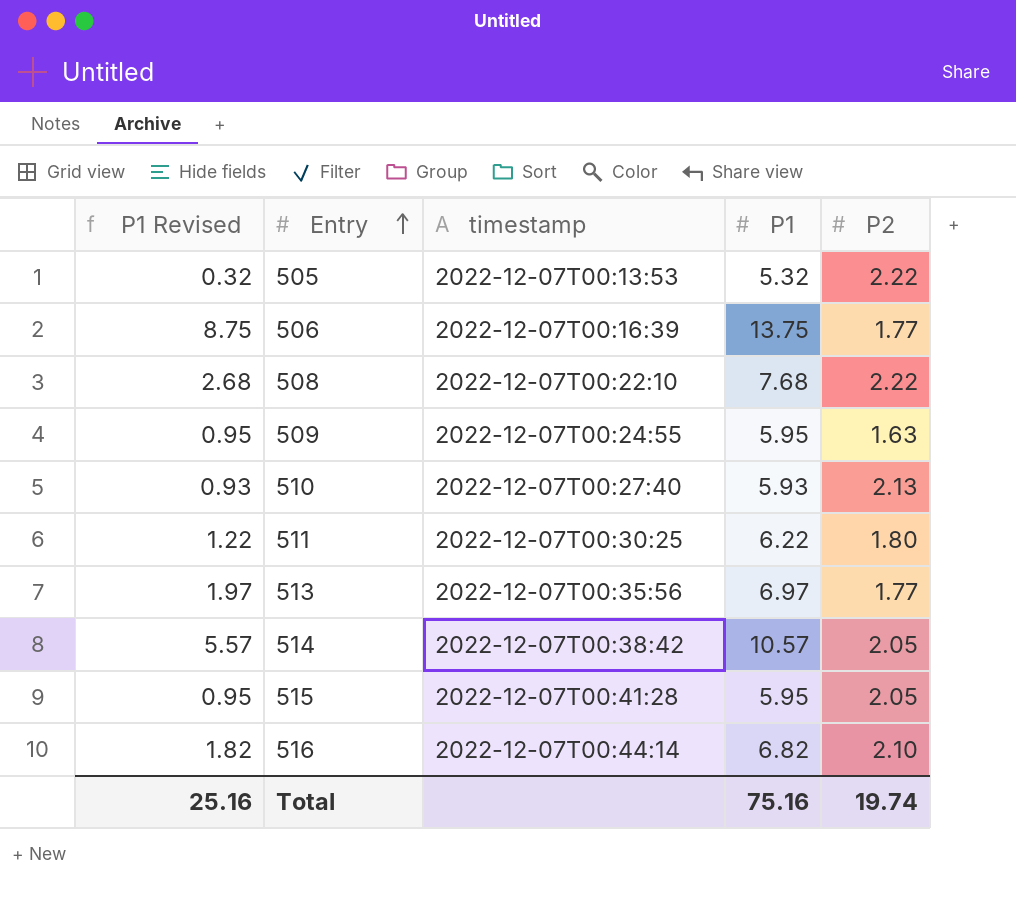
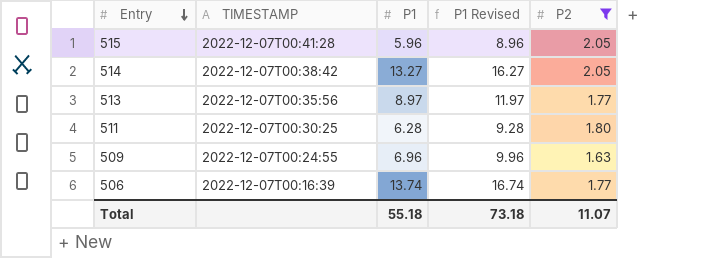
filter: none -> P2 <= 2.05
row order: Entry ascending -> Entry descending
column name: timestamp -> TIMESTAMP
column P1 Revised | formula: [P1] - 5 -> [P1] + 3
column P1 Revised | position: 1 -> 4
515 | P1: 5.95 -> 5.96
514 | P1: 10.57 -> 13.27
513 | P1: 6.97 -> 8.97
511 | P1: 6.22 -> 6.28
509 | P1: 5.95 -> 6.96
506 | P1: 13.75 -> 13.74
Total | P1: 75.16 -> 55.18
Total | P1 Revised: 25.16 -> 73.18
Total | P2: 19.74 -> 11.07

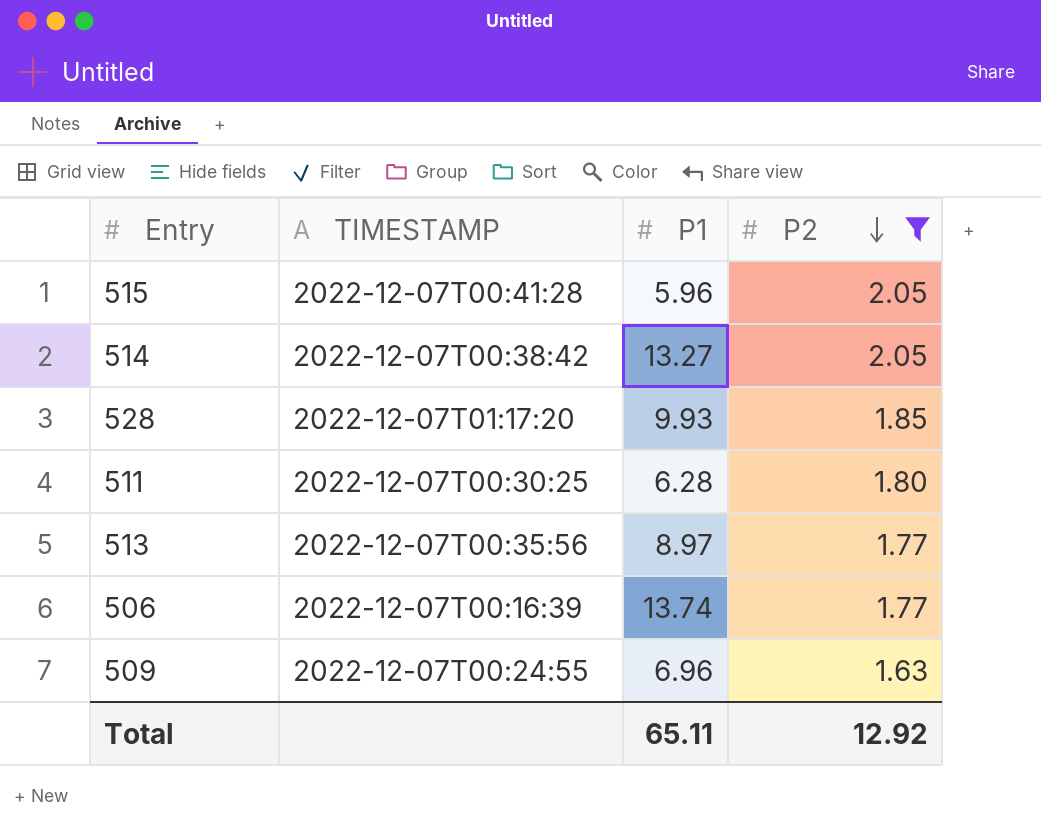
row order: Entry descending -> P2 descending
column P1 Revised | formula: [P1] + 3 -> none
row 528: none -> 2022-12-07T01:17:20 | 9.93 | 1.85
Total | P1: 55.18 -> 65.11
Total | P2: 11.07 -> 12.92

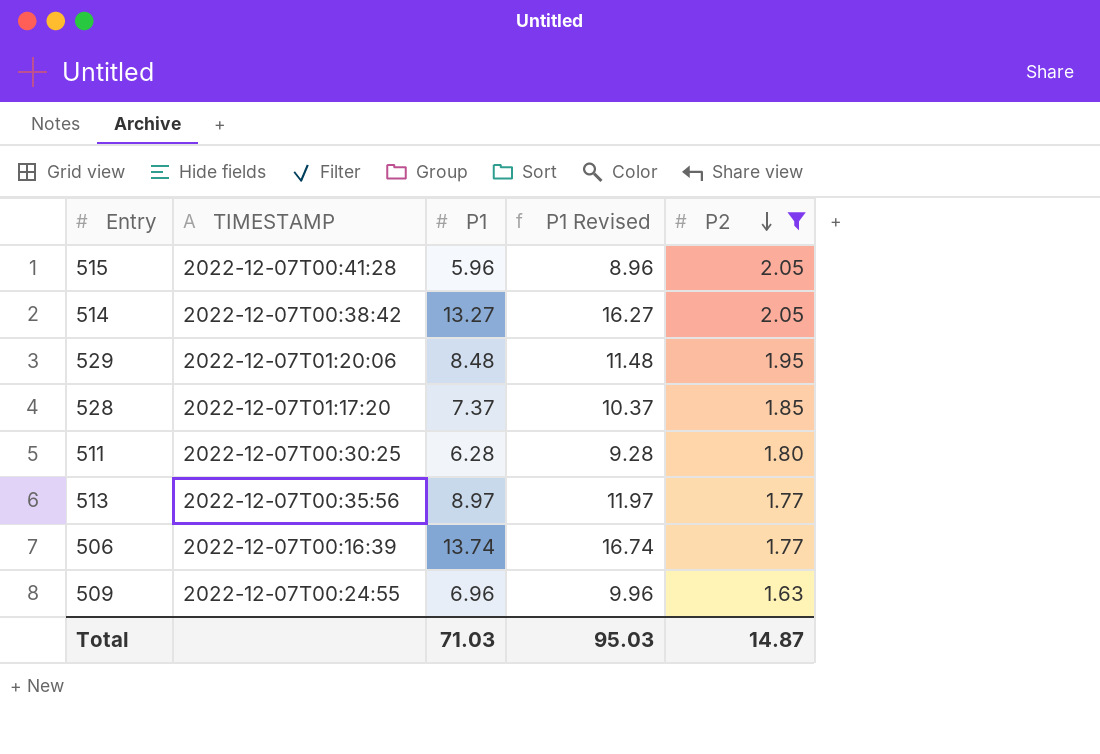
column P1 Revised | formula: none -> [P1] + 3
row 529: none -> 2022-12-07T01:20:06 | 8.48 | 11.48 | 1.95
528 | P1: 9.93 -> 7.37
Total | P1: 65.11 -> 71.03
Total | P2: 12.92 -> 14.87

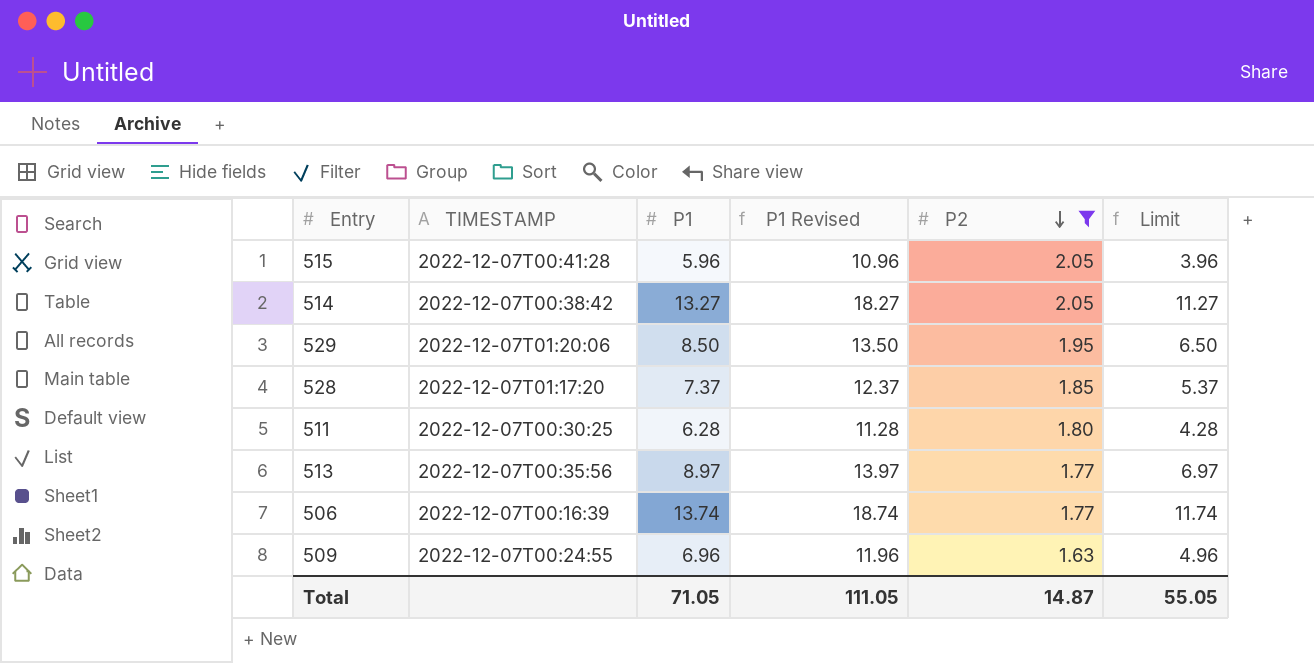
column P1 Revised | formula: [P1] + 3 -> [P1] + 5
column Limit | formula: none -> [P1] - 2
529 | P1: 8.48 -> 8.50
Total | P1: 71.03 -> 71.05
Total | P1 Revised: 95.03 -> 111.05

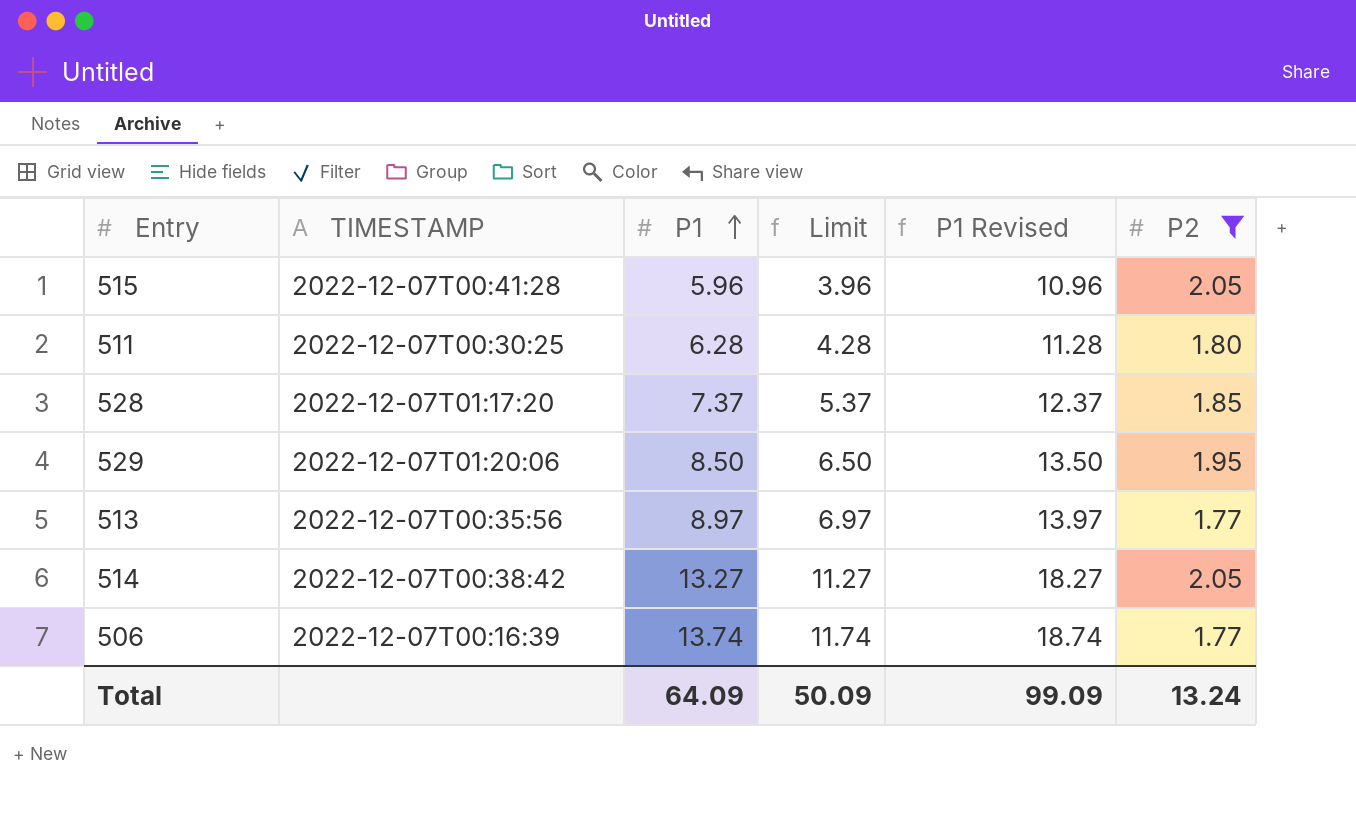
row order: P2 descending -> P1 ascending
column Limit | position: 6 -> 4
row 509: 2022-12-07T00:24:55 | 6.96 | 11.96 | 1.63 | 4.96 -> none
Total | P1: 71.05 -> 64.09
Total | Limit: 55.05 -> 50.09
Total | P1 Revised: 111.05 -> 99.09
Total | P2: 14.87 -> 13.24

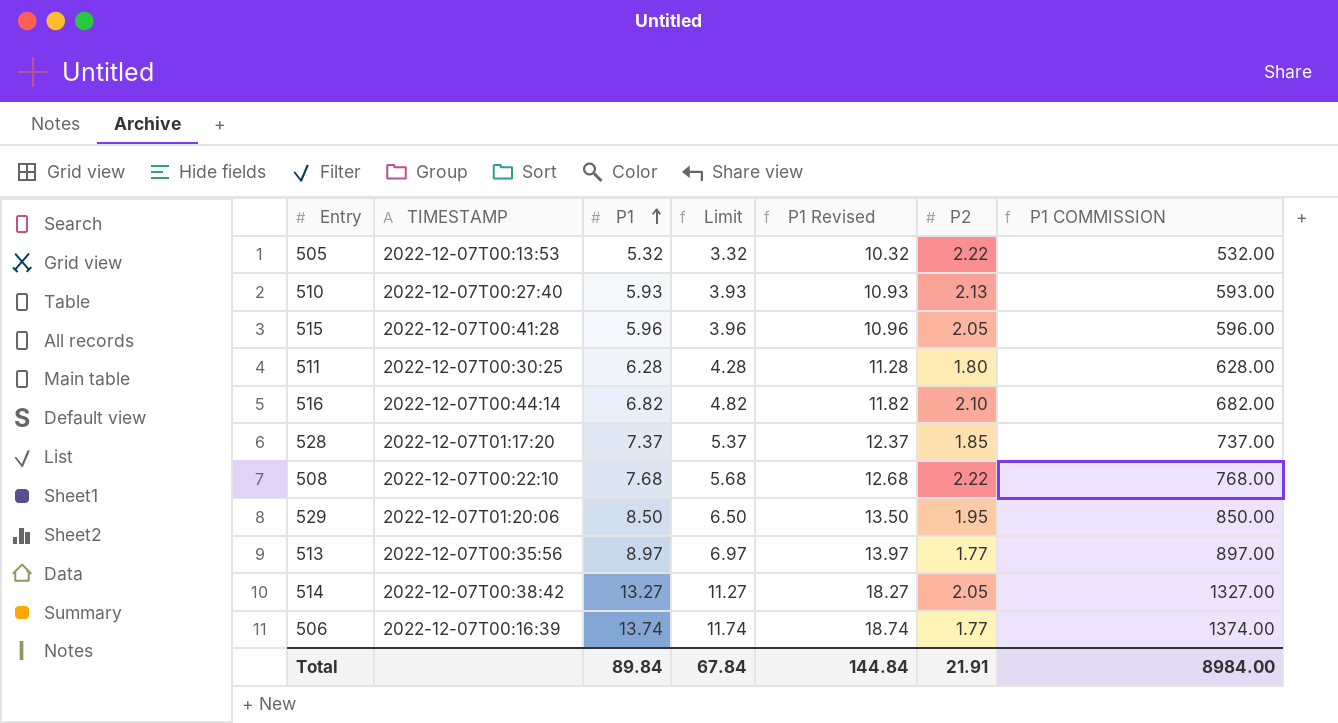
filter: P2 <= 2.05 -> none
column P1 COMMISSION | formula: none -> [P1] * 100
Total | P1: 64.09 -> 89.84
Total | Limit: 50.09 -> 67.84
Total | P1 Revised: 99.09 -> 144.84
Total | P2: 13.24 -> 21.91

